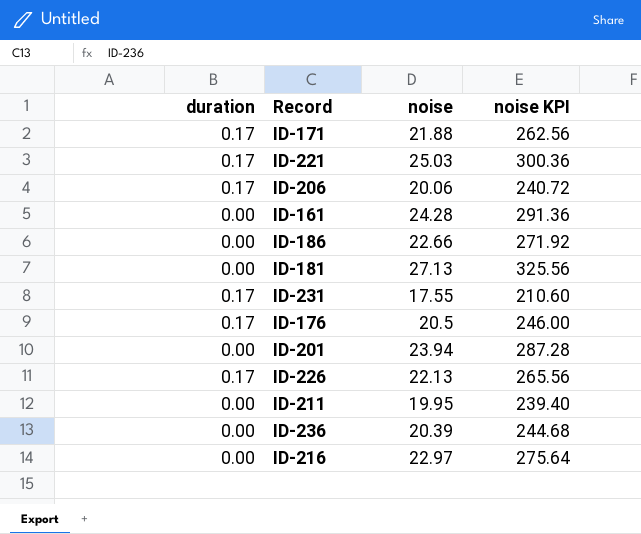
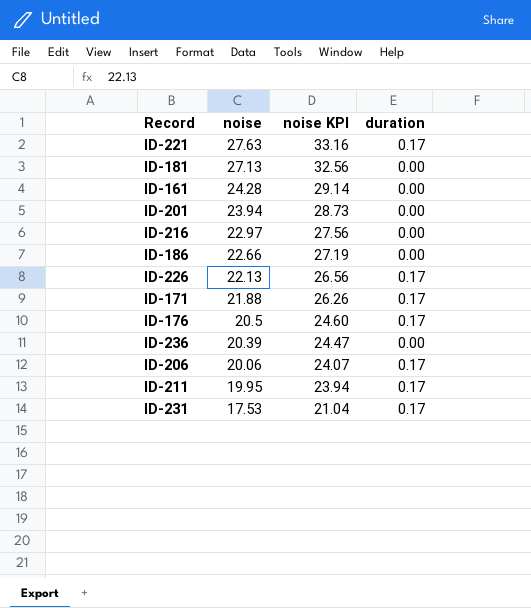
row order: none -> noise descending
column noise KPI | formula: [noise] * 12 -> [noise] * 1.2
column duration | position: 1 -> 4
ID-221 | noise: 25.03 -> 27.63
ID-211 | duration: 0.00 -> 0.17
ID-231 | noise: 17.55 -> 17.53

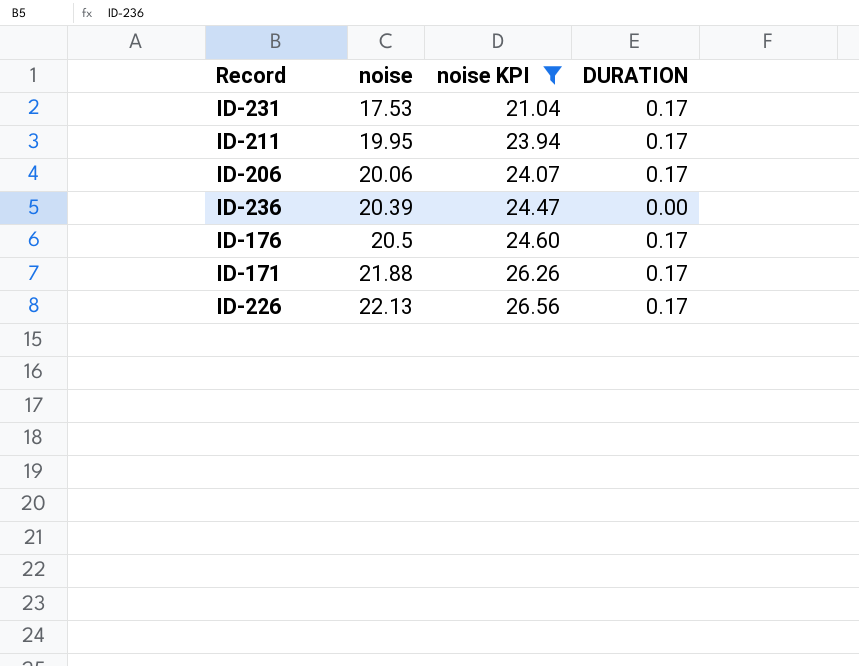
filter: none -> noise KPI <= 26.56
row order: noise descending -> noise ascending
column name: duration -> DURATION

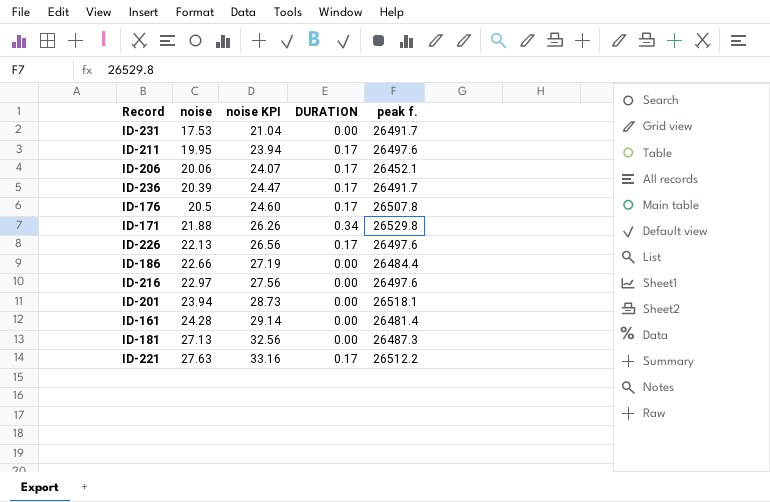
filter: noise KPI <= 26.56 -> none
column peak f. | position: none -> 5
ID-231 | DURATION: 0.17 -> 0.00
ID-236 | DURATION: 0.00 -> 0.17
ID-171 | DURATION: 0.17 -> 0.34

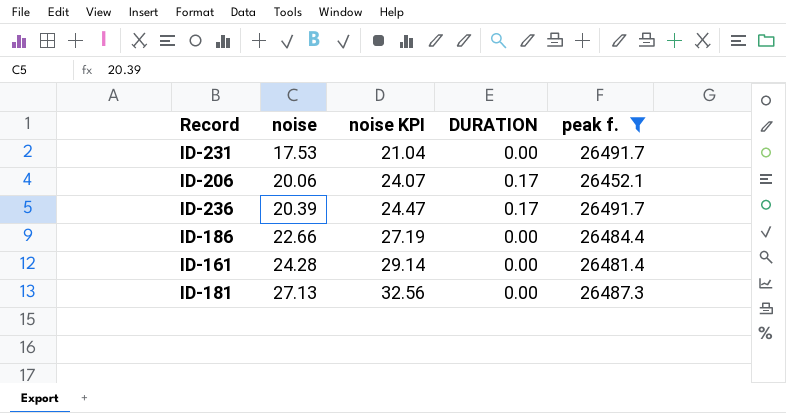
filter: none -> peak f. <= 26491.7

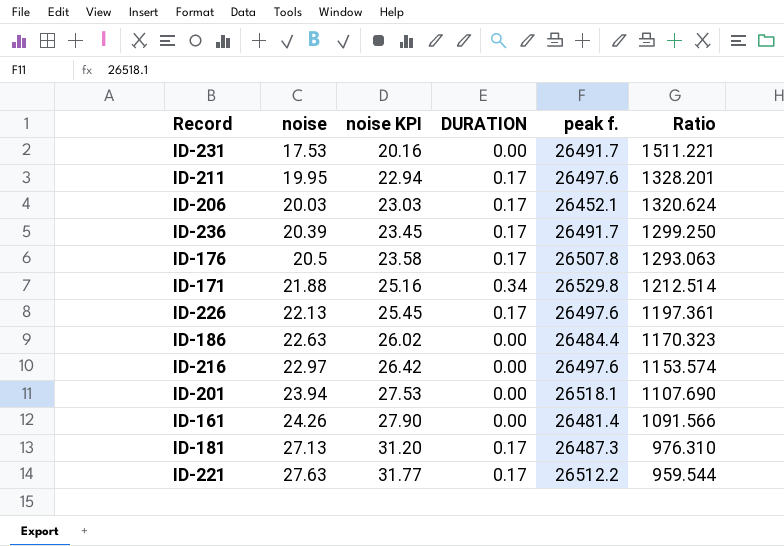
filter: peak f. <= 26491.7 -> none
column noise KPI | formula: [noise] * 1.2 -> [noise] * 1.15
column Ratio | formula: none -> [peak f.] / [noise]
ID-206 | noise: 20.06 -> 20.03
ID-186 | noise: 22.66 -> 22.63
ID-161 | noise: 24.28 -> 24.26
ID-181 | DURATION: 0.00 -> 0.17

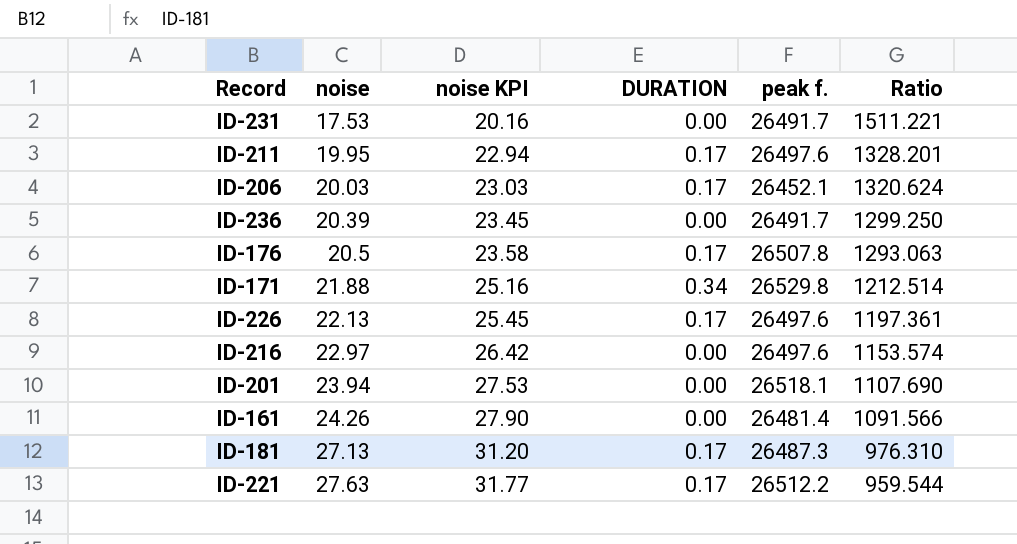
row ID-186: 22.63 | 26.02 | 0.00 | 26484.4 | 1170.323 -> none
ID-236 | DURATION: 0.17 -> 0.00

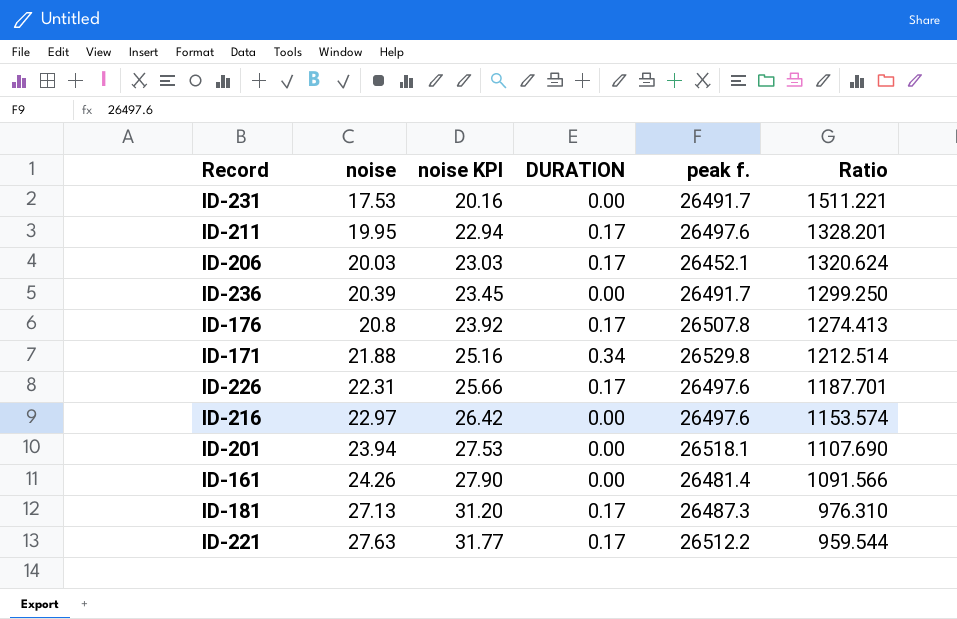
ID-176 | noise: 20.5 -> 20.8
ID-176 | noise KPI: 23.58 -> 23.92
ID-176 | Ratio: 1293.063 -> 1274.413
ID-226 | noise: 22.13 -> 22.31
ID-226 | noise KPI: 25.45 -> 25.66
ID-226 | Ratio: 1197.361 -> 1187.701

